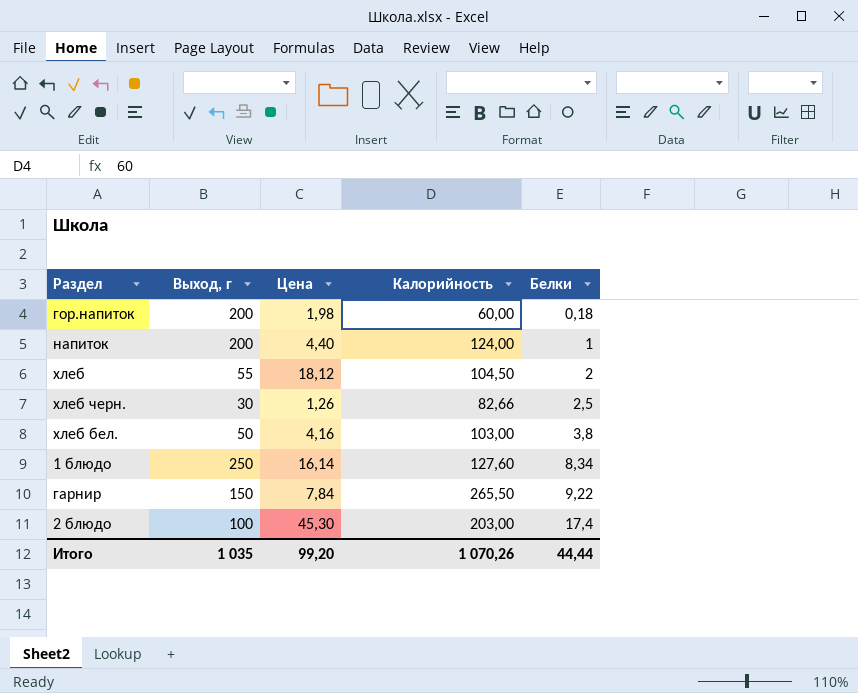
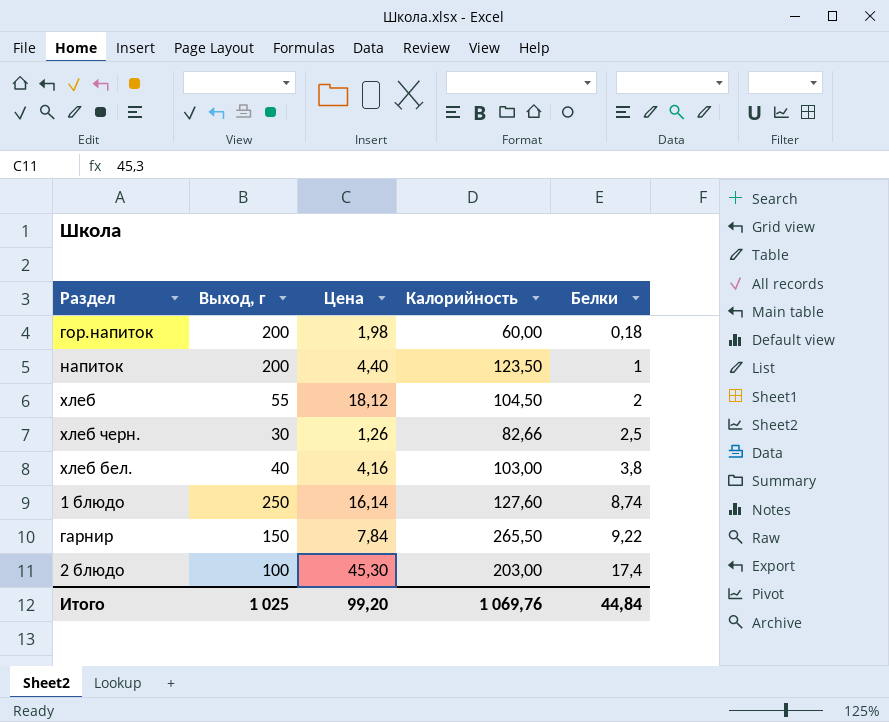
напиток | Калорийность: 124,00 -> 123,50
хлеб бел. | Выход, г: 50 -> 40
1 блюдо | Белки: 8,34 -> 8,74
Итого | Выход, г: 1 035 -> 1 025
Итого | Калорийность: 1 070,26 -> 1 069,76
Итого | Белки: 44,44 -> 44,84

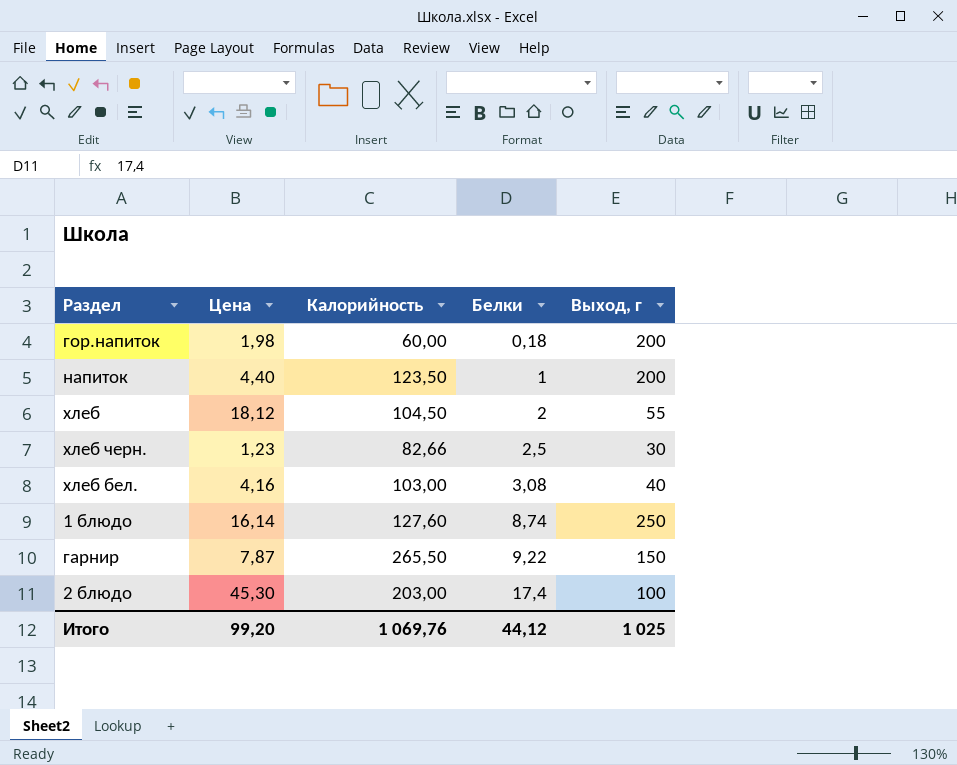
column Выход, г | position: 2 -> 5
хлеб черн. | Цена: 1,26 -> 1,23
хлеб бел. | Белки: 3,8 -> 3,08
гарнир | Цена: 7,84 -> 7,87
Итого | Белки: 44,84 -> 44,12

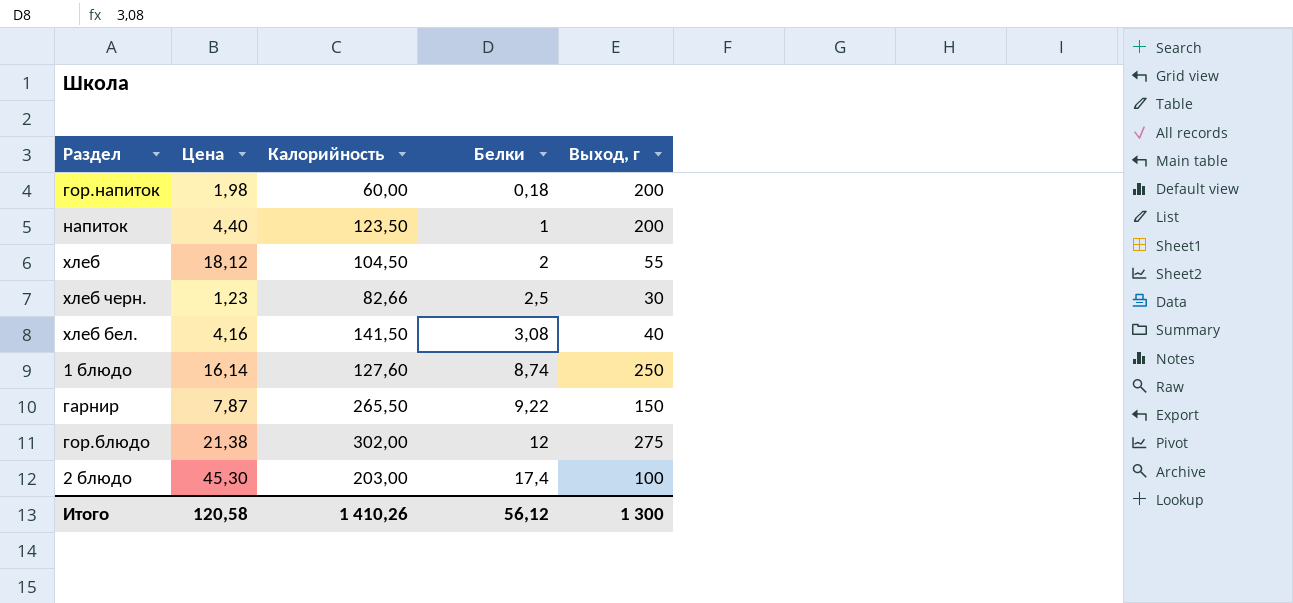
хлеб бел. | Калорийность: 103,00 -> 141,50
row гор.блюдо: none -> 21,38 | 302,00 | 12 | 275
Итого | Цена: 99,20 -> 120,58
Итого | Калорийность: 1 069,76 -> 1 410,26
Итого | Белки: 44,12 -> 56,12
Итого | Выход, г: 1 025 -> 1 300

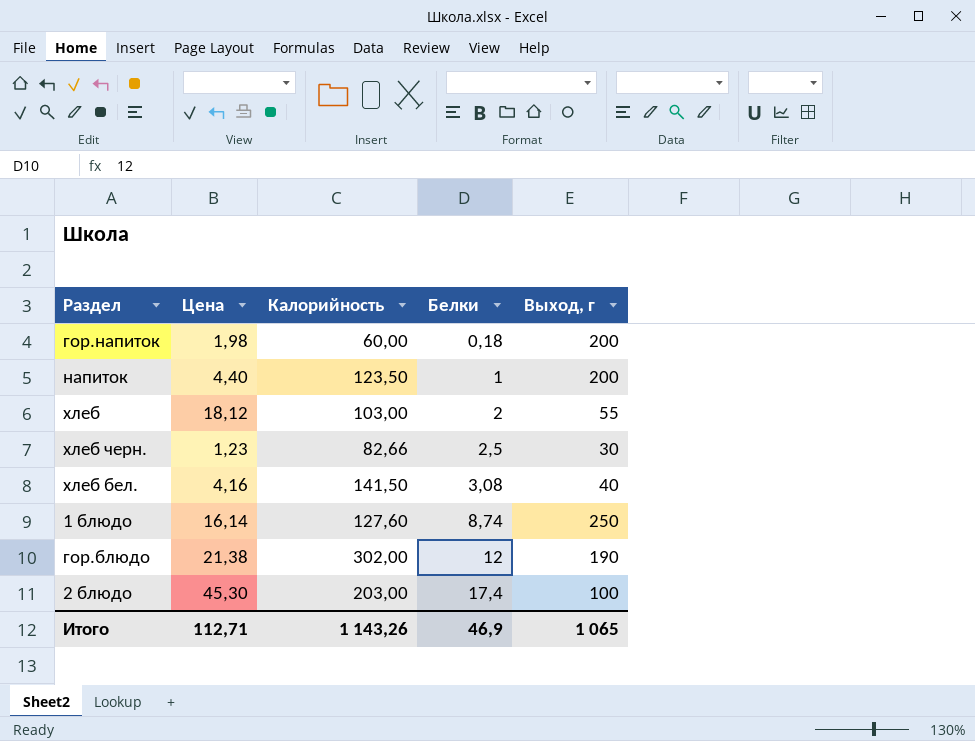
row гарнир: 7,87 | 265,50 | 9,22 | 150 -> none
хлеб | Калорийность: 104,50 -> 103,00
гор.блюдо | Выход, г: 275 -> 190
Итого | Цена: 120,58 -> 112,71
Итого | Калорийность: 1 410,26 -> 1 143,26
Итого | Белки: 56,12 -> 46,9
Итого | Выход, г: 1 300 -> 1 065

